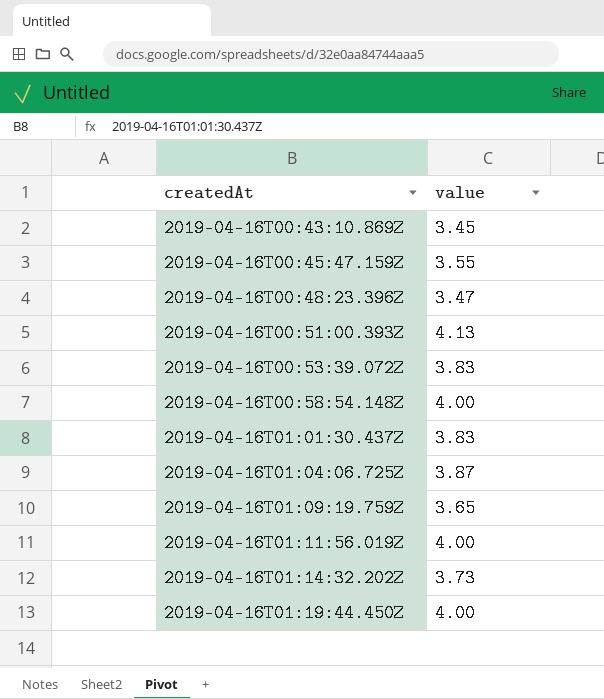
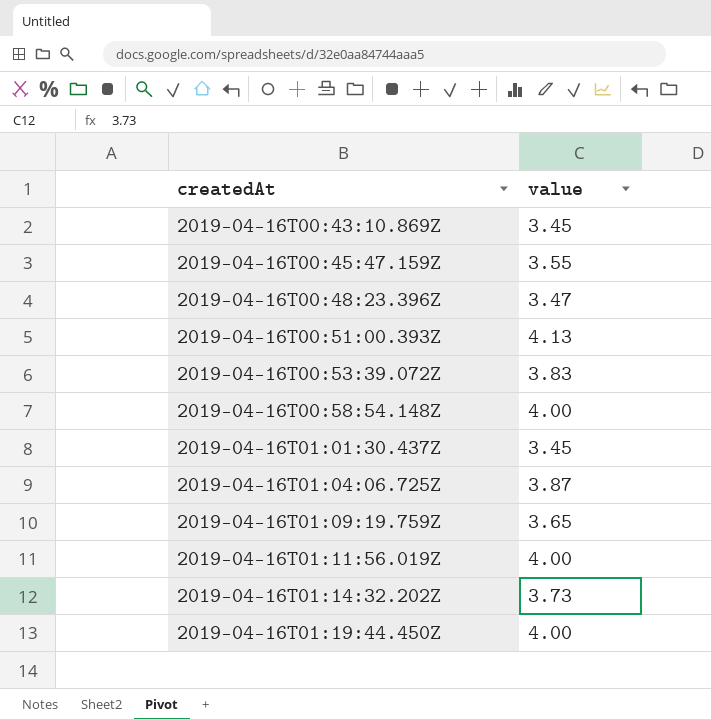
2019-04-16T01:01:30.437Z | value: 3.83 -> 3.45

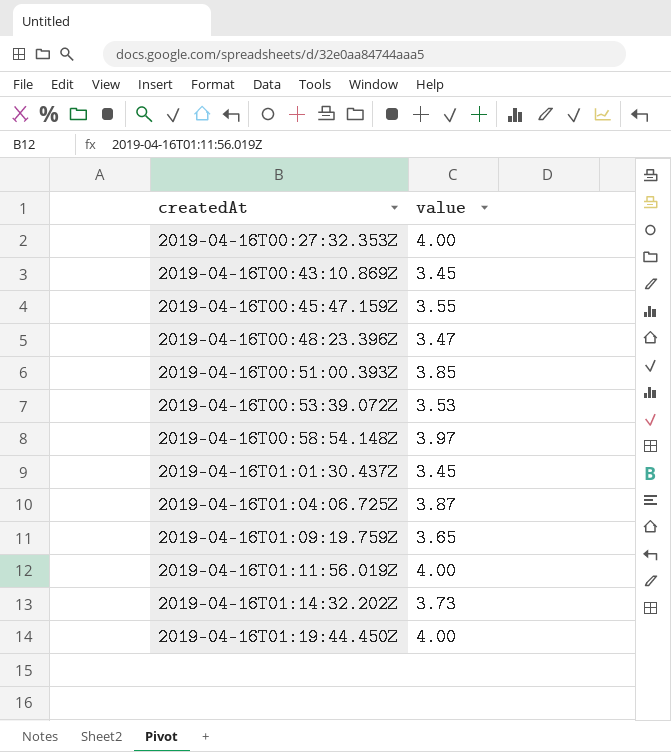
row 2019-04-16T00:27:32.353Z: none -> 4.00
2019-04-16T00:51:00.393Z | value: 4.13 -> 3.85
2019-04-16T00:53:39.072Z | value: 3.83 -> 3.53
2019-04-16T00:58:54.148Z | value: 4.00 -> 3.97

